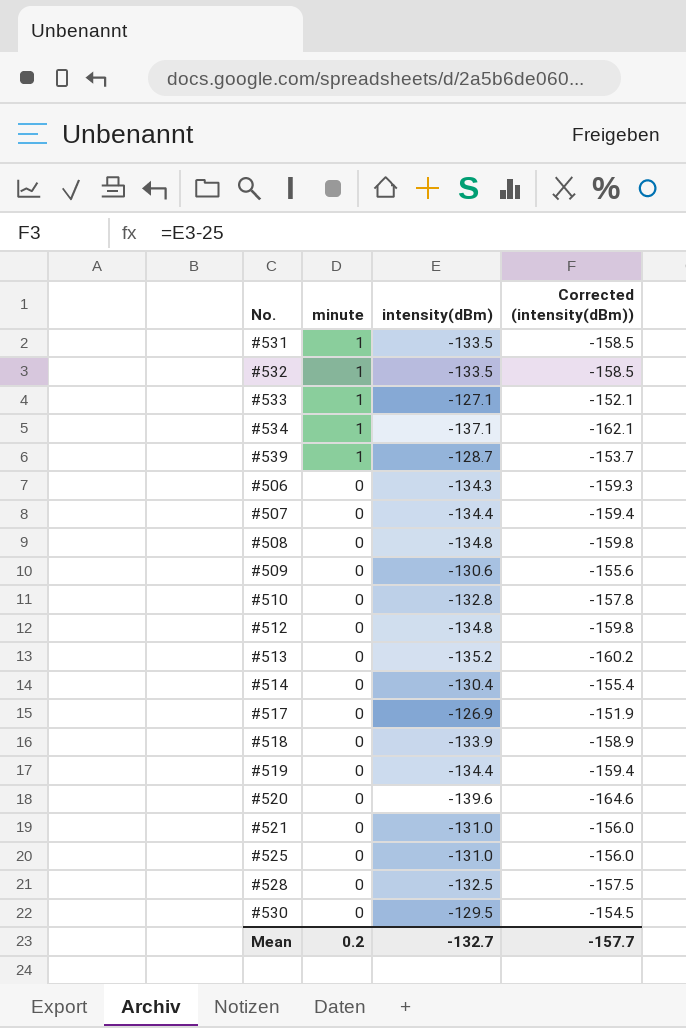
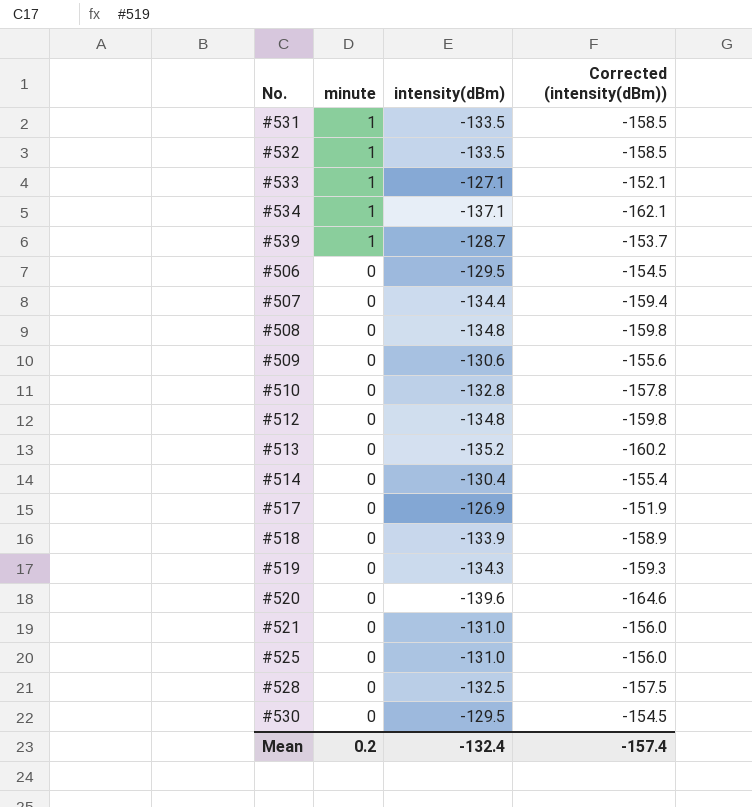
#506 | intensity(dBm): -134.3 -> -129.5
#506 | Corrected (intensity(dBm)): -159.3 -> -154.5
#519 | intensity(dBm): -134.4 -> -134.3
#519 | Corrected (intensity(dBm)): -159.4 -> -159.3
Mean | intensity(dBm): -132.7 -> -132.4
Mean | Corrected (intensity(dBm)): -157.7 -> -157.4

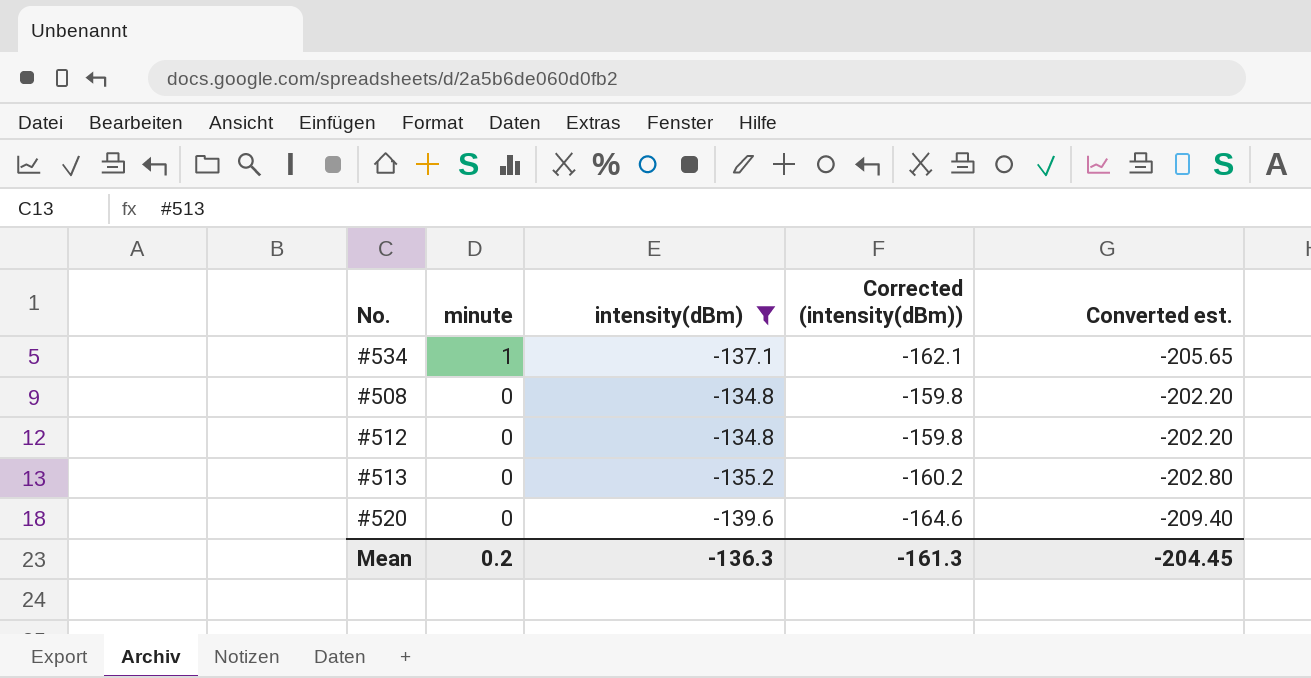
filter: none -> intensity(dBm) <= -134.8
column Converted est. | formula: none -> [intensity(dBm)] * 1.5
Mean | intensity(dBm): -132.4 -> -136.3
Mean | Corrected (intensity(dBm)): -157.4 -> -161.3

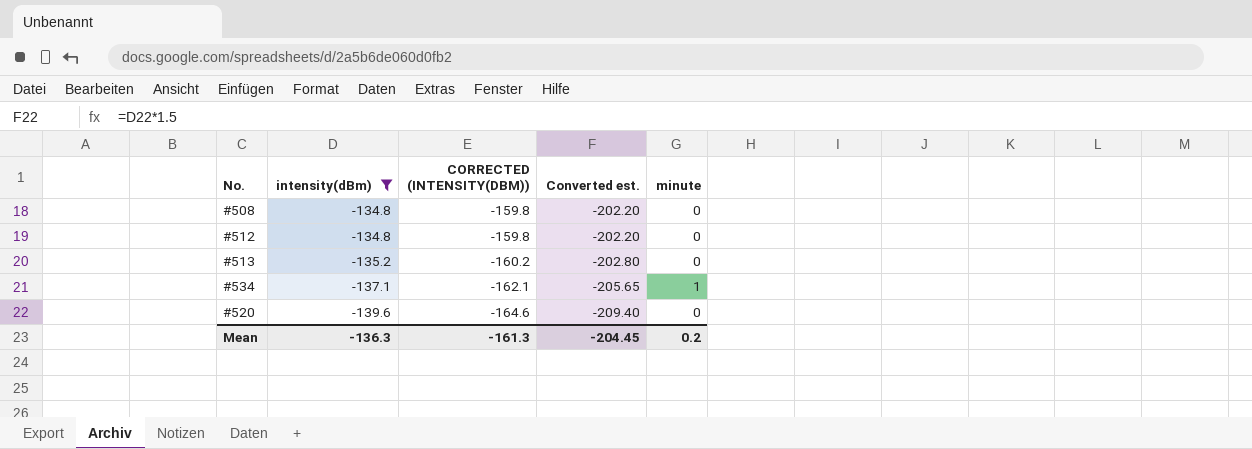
row order: minute descending -> intensity(dBm) descending
column name: Corrected (intensity(dBm)) -> CORRECTED (INTENSITY(DBM))
column minute | position: 2 -> 5

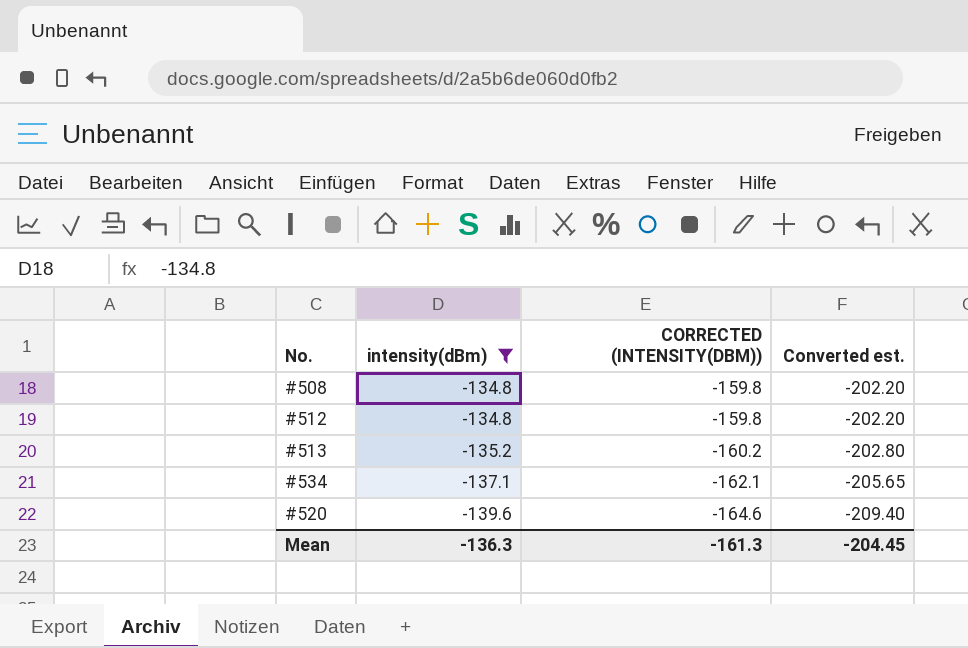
column minute | position: 5 -> none

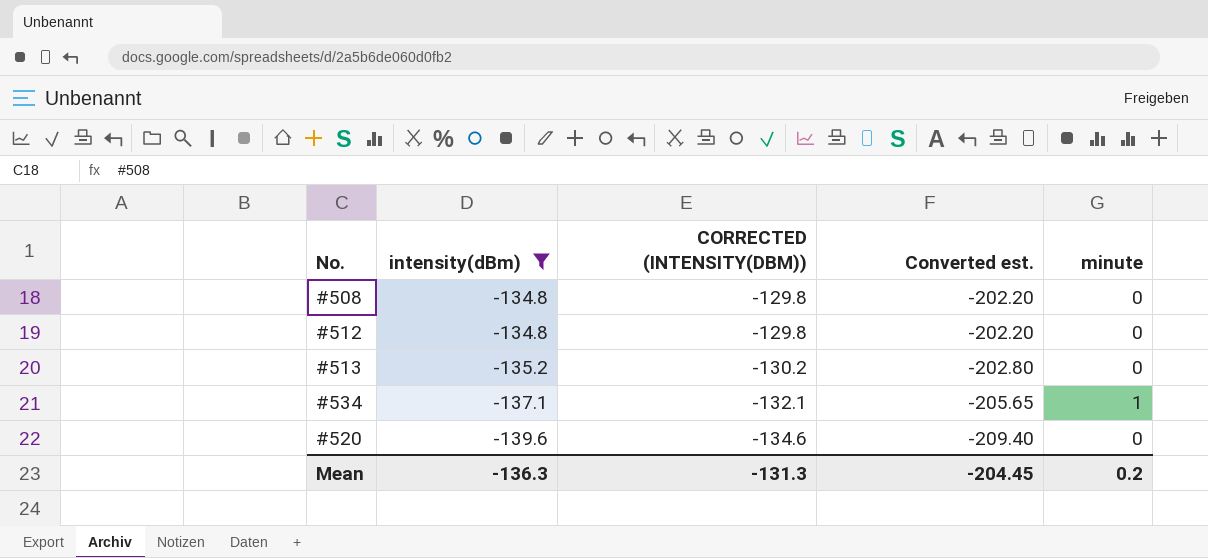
column CORRECTED (INTENSITY(DBM)) | formula: [intensity(dBm)] - 25 -> [intensity(dBm)] + 5
column minute | position: none -> 5
Mean | CORRECTED (INTENSITY(DBM)): -161.3 -> -131.3

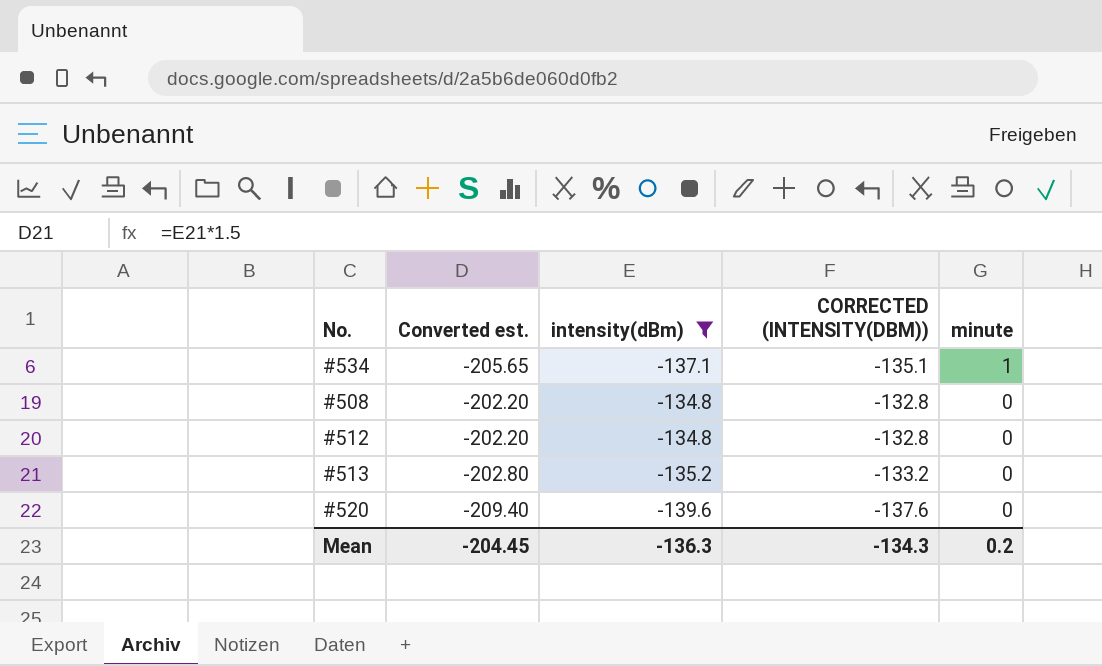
row order: intensity(dBm) descending -> minute descending
column Converted est. | position: 4 -> 2
column CORRECTED (INTENSITY(DBM)) | formula: [intensity(dBm)] + 5 -> [intensity(dBm)] + 2
Mean | CORRECTED (INTENSITY(DBM)): -131.3 -> -134.3

